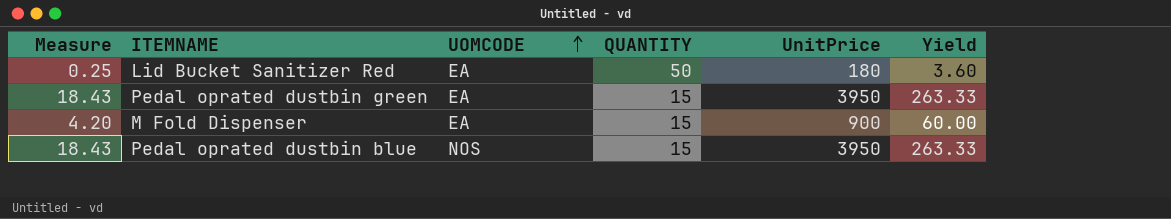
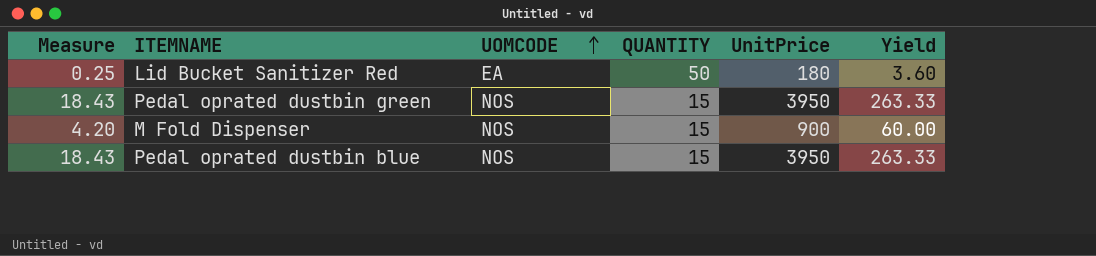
Pedal oprated dustbin green | UOMCODE: EA -> NOS
M Fold Dispenser | UOMCODE: EA -> NOS

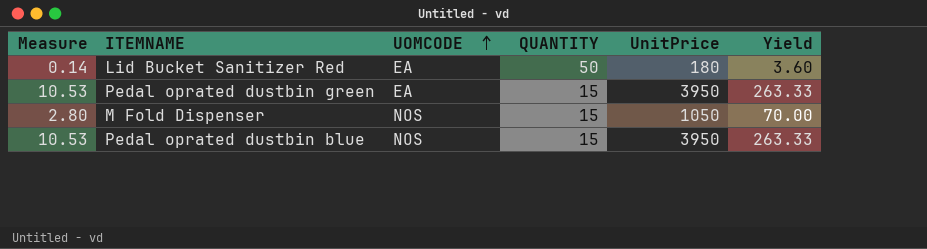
column Measure | formula: [Yield] * 0.07 -> [Yield] * 0.04
Pedal oprated dustbin green | UOMCODE: NOS -> EA
M Fold Dispenser | UnitPrice: 900 -> 1050
M Fold Dispenser | Yield: 60.00 -> 70.00

